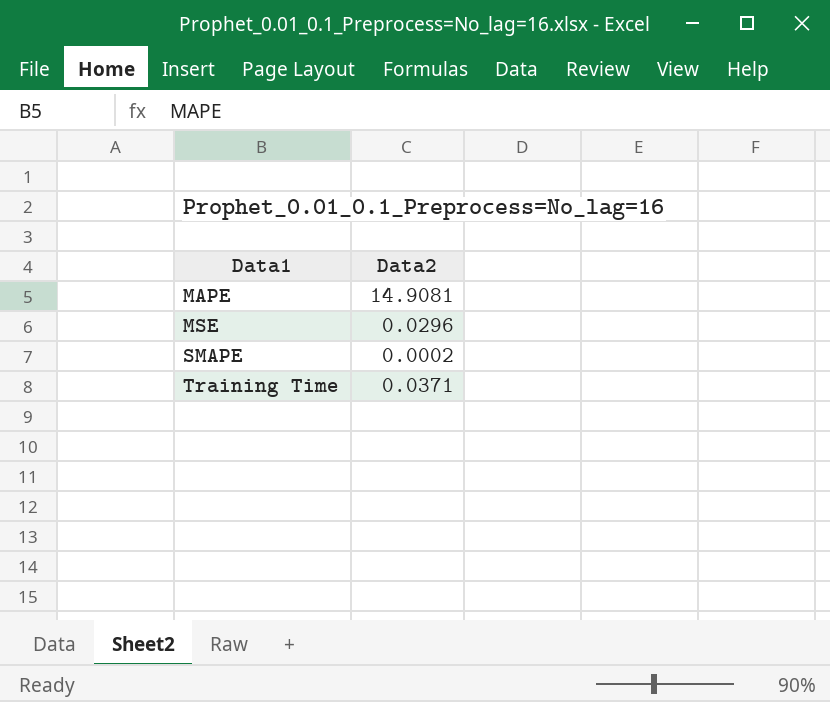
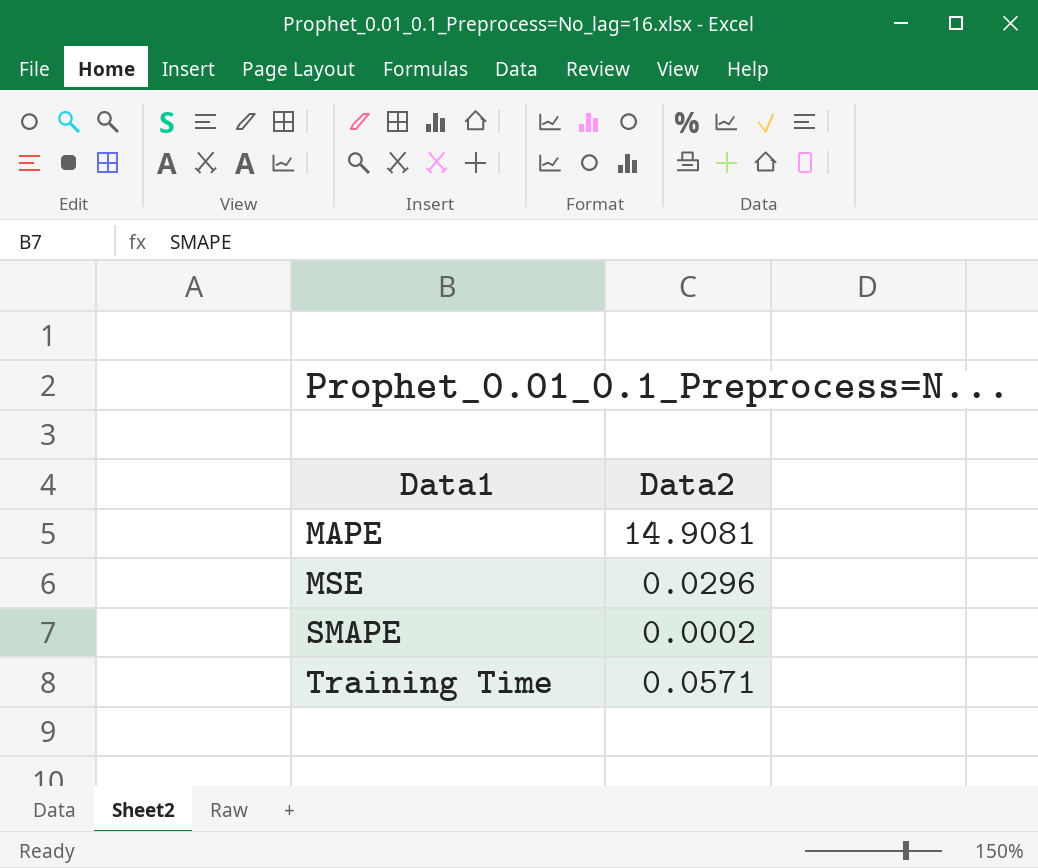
Training Time | Data2: 0.0371 -> 0.0571

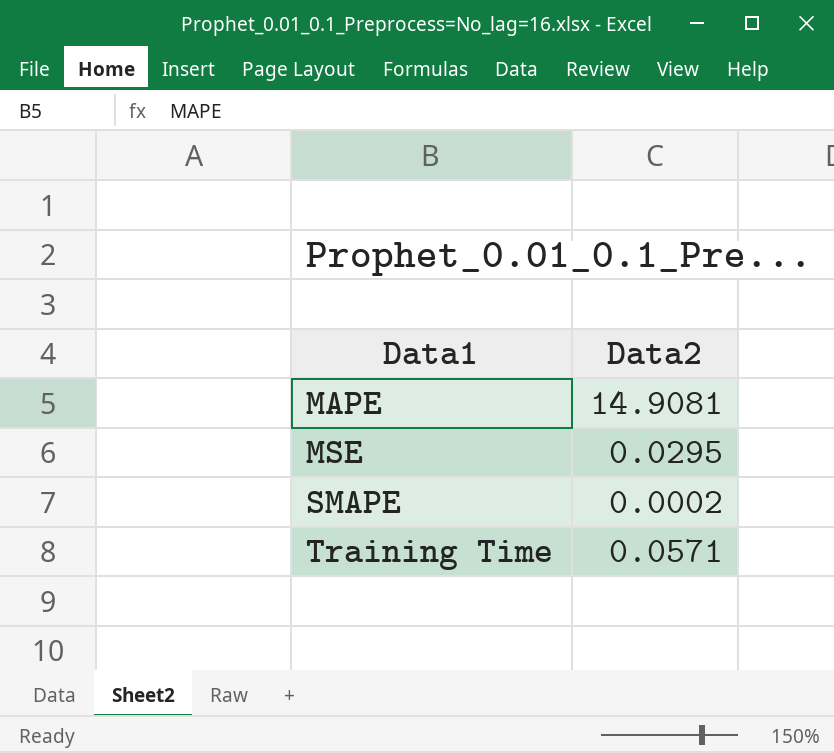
MSE | Data2: 0.0296 -> 0.0295

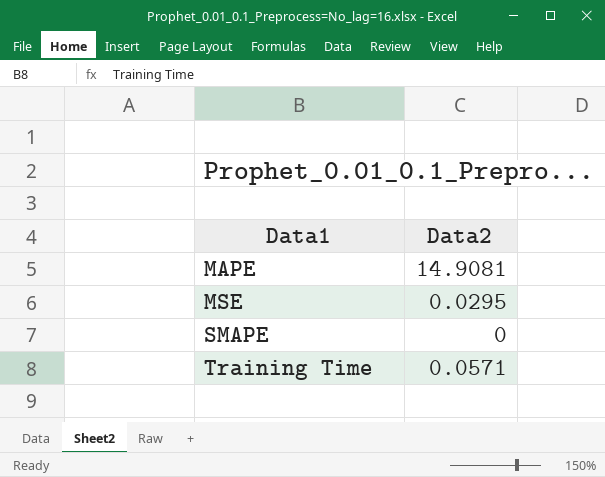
SMAPE | Data2: 0.0002 -> 0

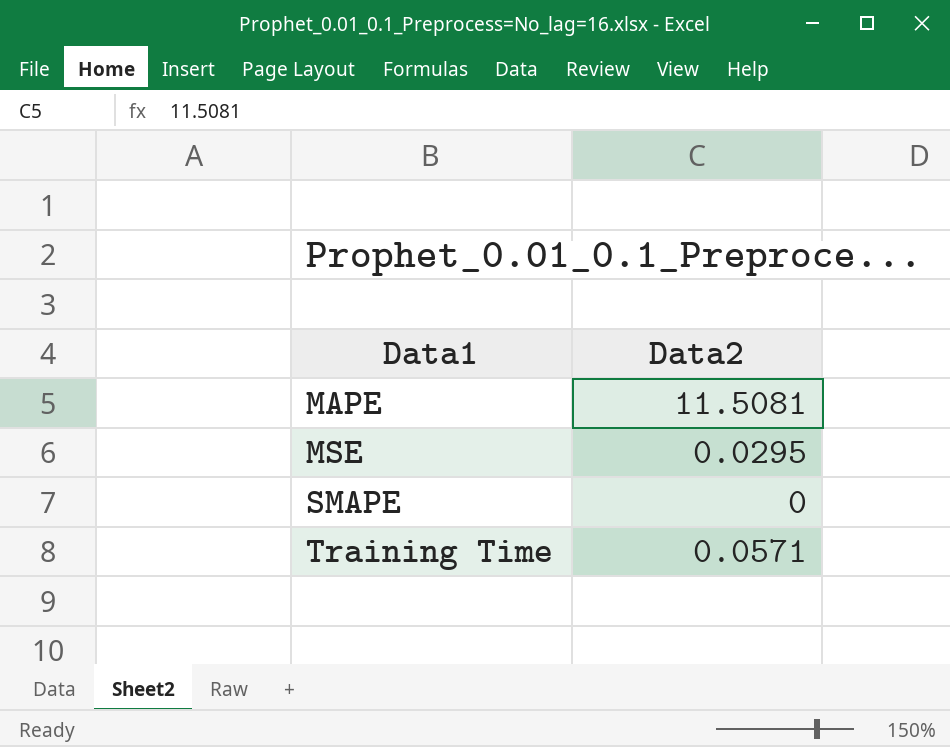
MAPE | Data2: 14.9081 -> 11.5081

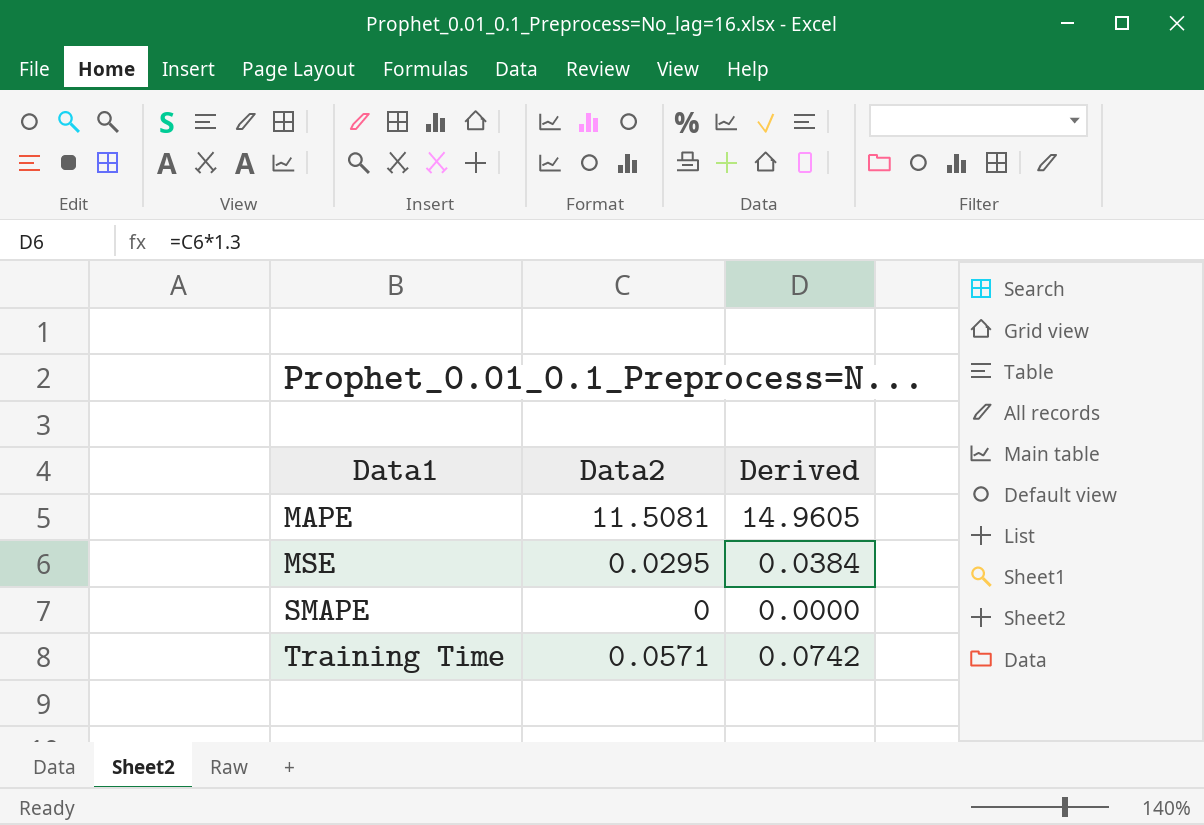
column Derived | formula: none -> [Data2] * 1.3

